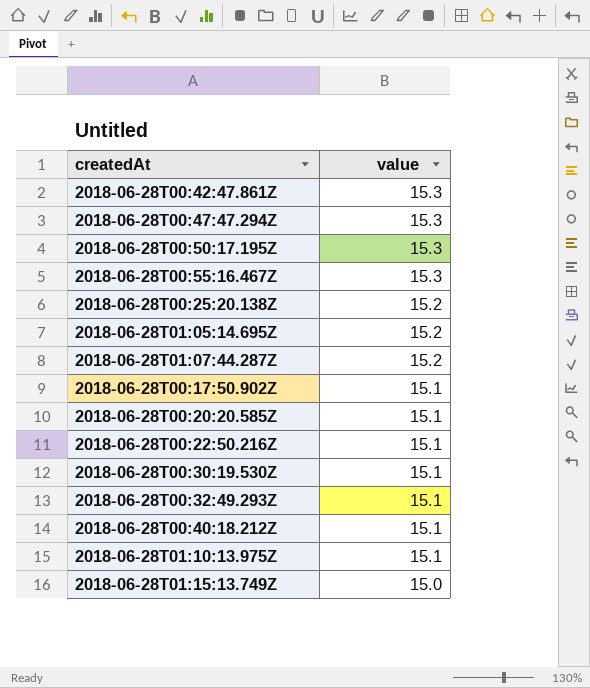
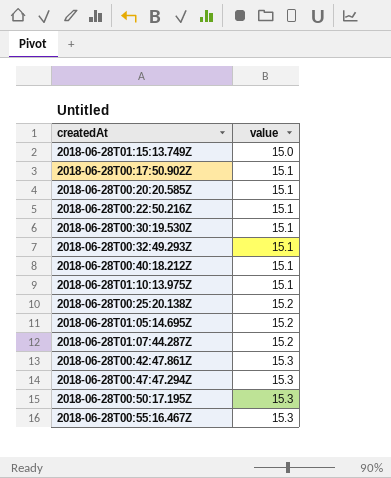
row order: value descending -> value ascending

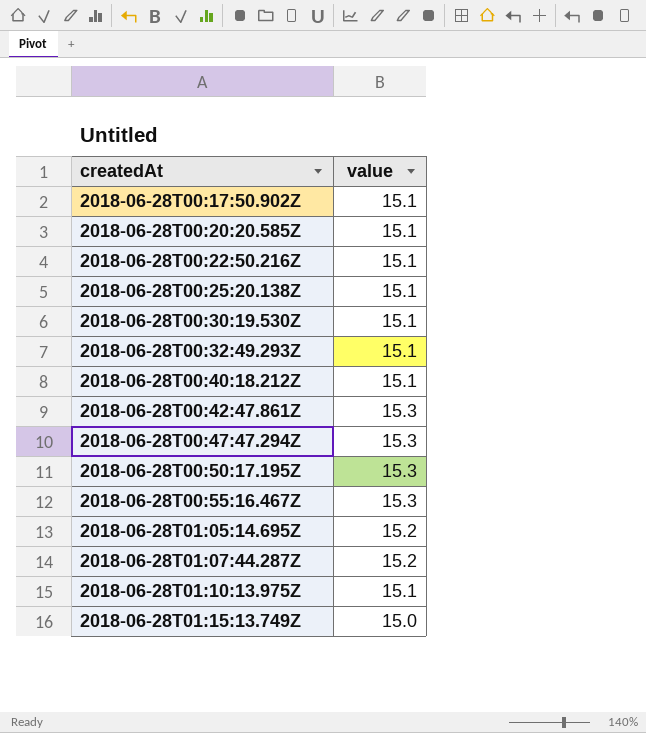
row order: value ascending -> createdAt ascending
2018-06-28T00:25:20.138Z | value: 15.2 -> 15.1

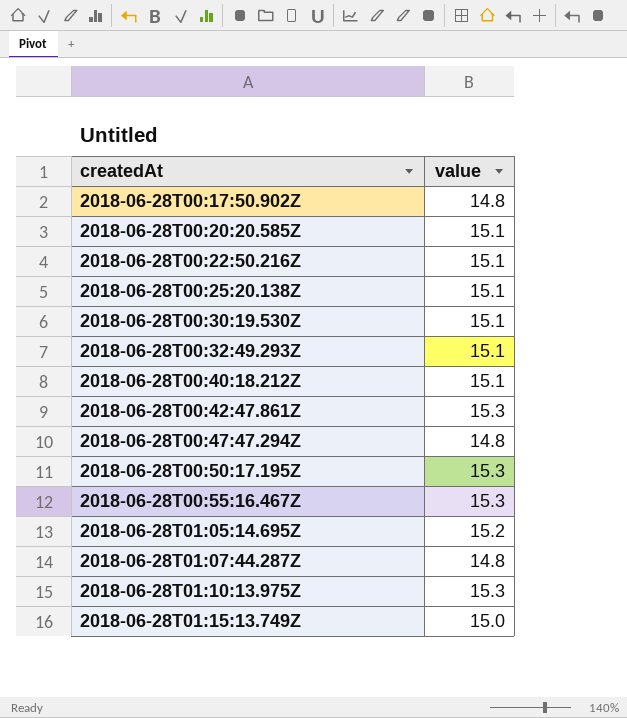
2018-06-28T00:17:50.902Z | value: 15.1 -> 14.8
2018-06-28T00:47:47.294Z | value: 15.3 -> 14.8
2018-06-28T01:07:44.287Z | value: 15.2 -> 14.8
2018-06-28T01:10:13.975Z | value: 15.1 -> 15.3

